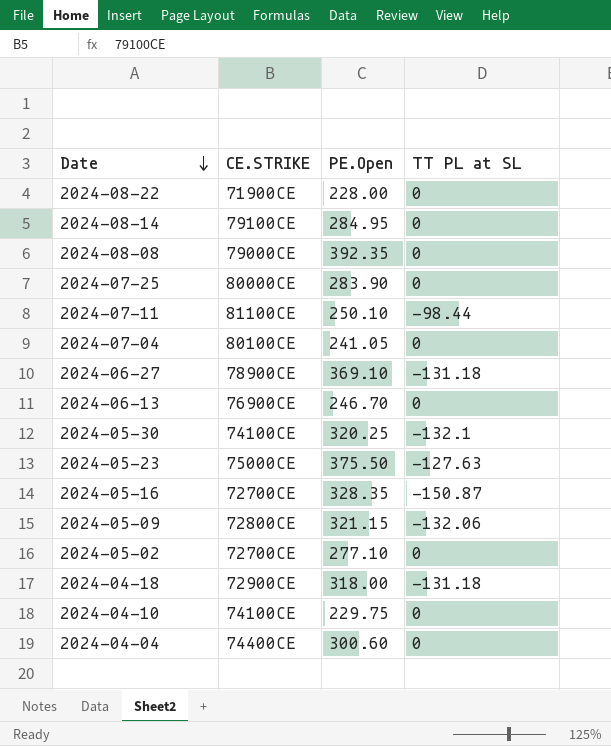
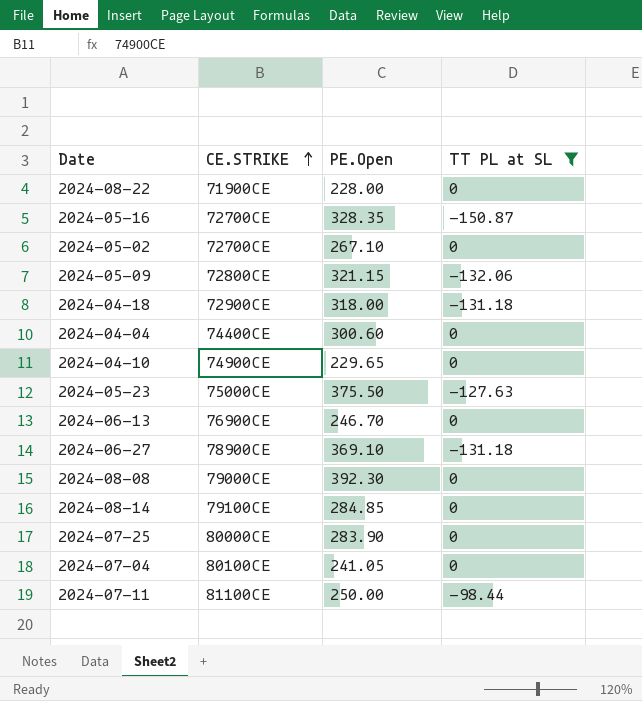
filter: none -> TT PL at SL != -132.1
row order: Date descending -> CE.STRIKE ascending
2024-05-02 | PE.Open: 277.10 -> 267.10
2024-04-10 | CE.STRIKE: 74100CE -> 74900CE
2024-04-10 | PE.Open: 229.75 -> 229.65
2024-08-08 | PE.Open: 392.35 -> 392.30
2024-08-14 | PE.Open: 284.95 -> 284.85
2024-07-11 | PE.Open: 250.10 -> 250.00

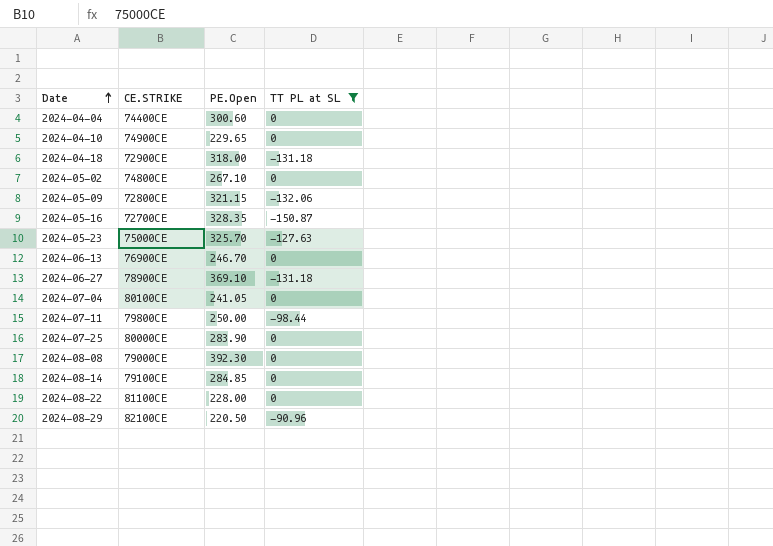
row order: CE.STRIKE ascending -> Date ascending
2024-05-02 | CE.STRIKE: 72700CE -> 74800CE
2024-05-23 | PE.Open: 375.50 -> 325.70
2024-07-11 | CE.STRIKE: 81100CE -> 79800CE
2024-08-22 | CE.STRIKE: 71900CE -> 81100CE
row 2024-08-29: none -> 82100CE | 220.50 | -90.96

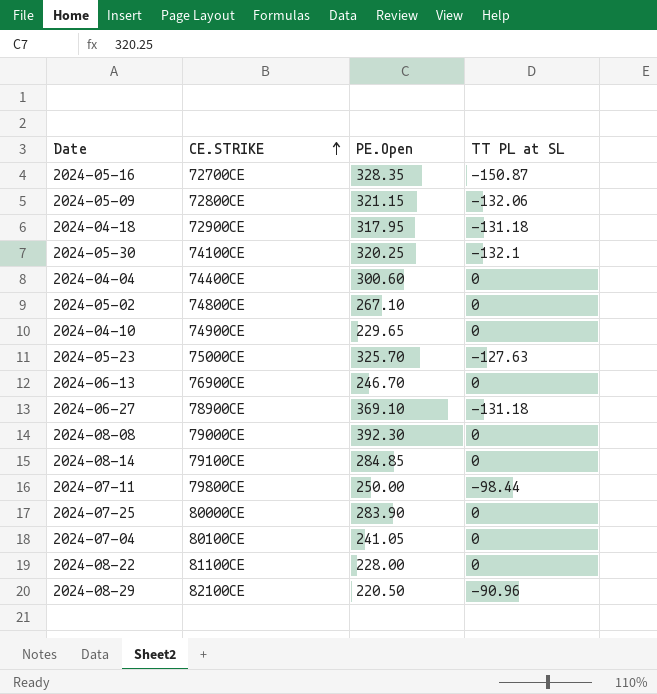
filter: TT PL at SL != -132.1 -> none
row order: Date ascending -> CE.STRIKE ascending
2024-04-18 | PE.Open: 318.00 -> 317.95

